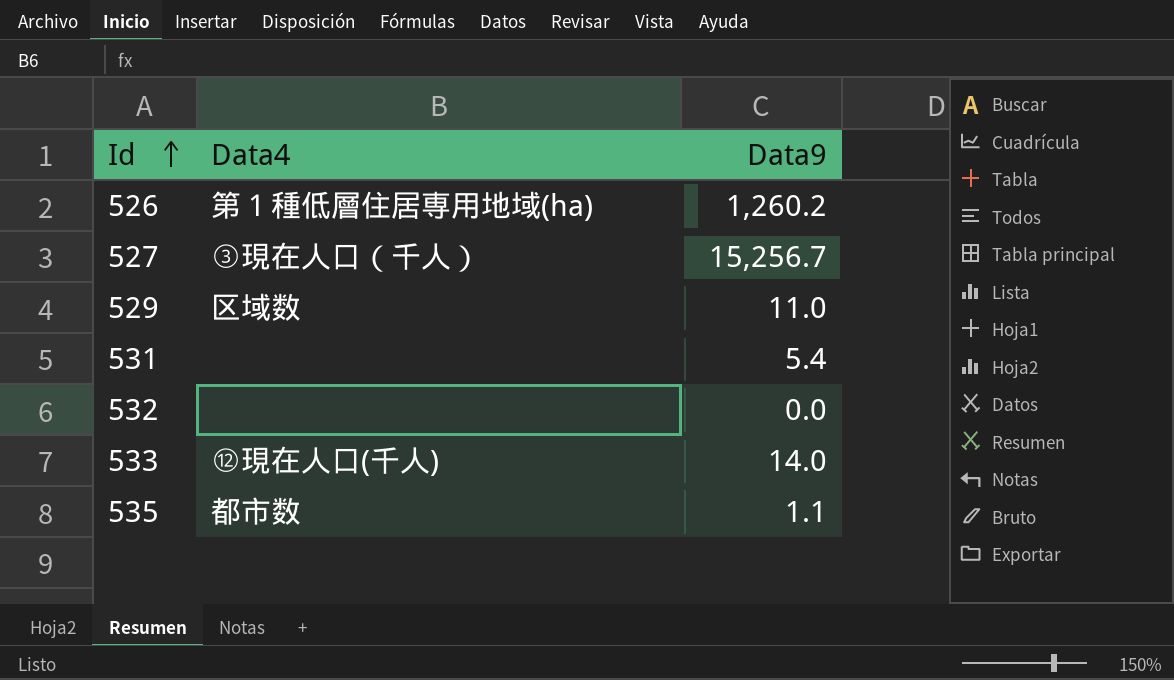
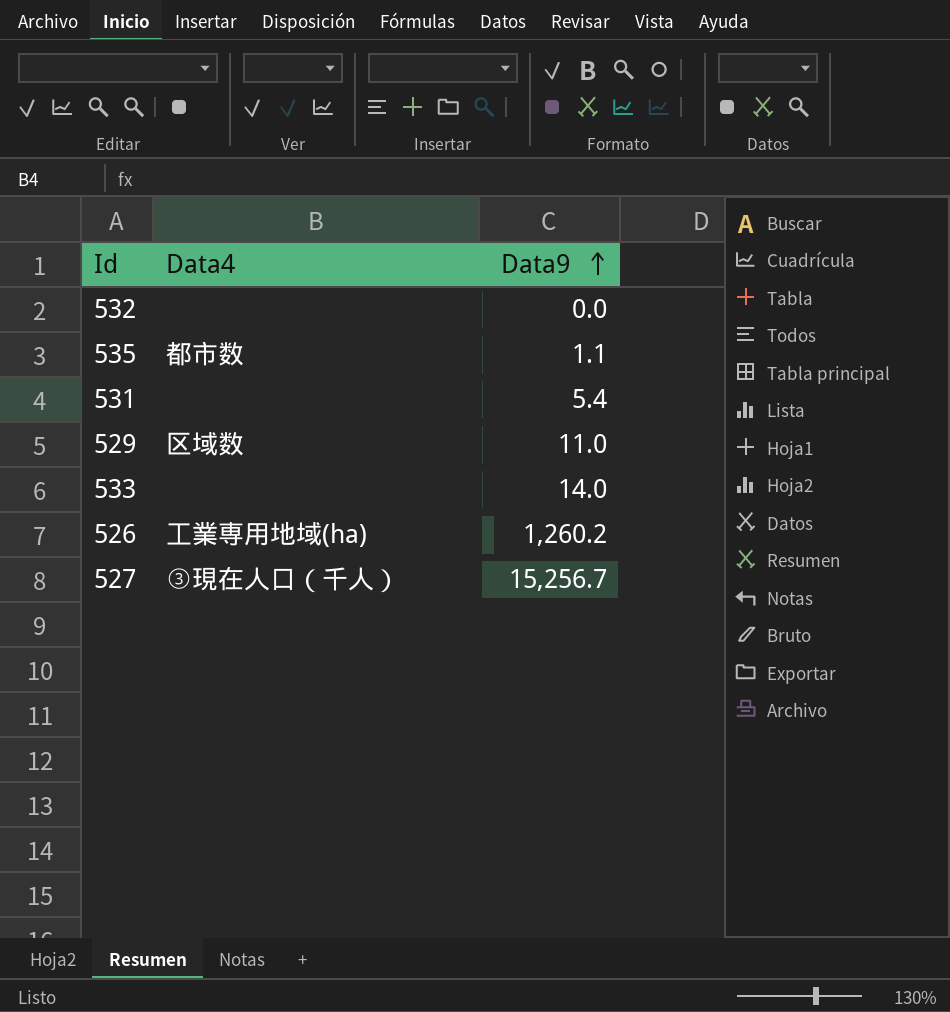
row order: Id ascending -> Data9 ascending
533 | Data4: ⑫現在人口(千人) -> none
526 | Data4: 第１種低層住居専用地域(ha) -> 工業専用地域(ha)

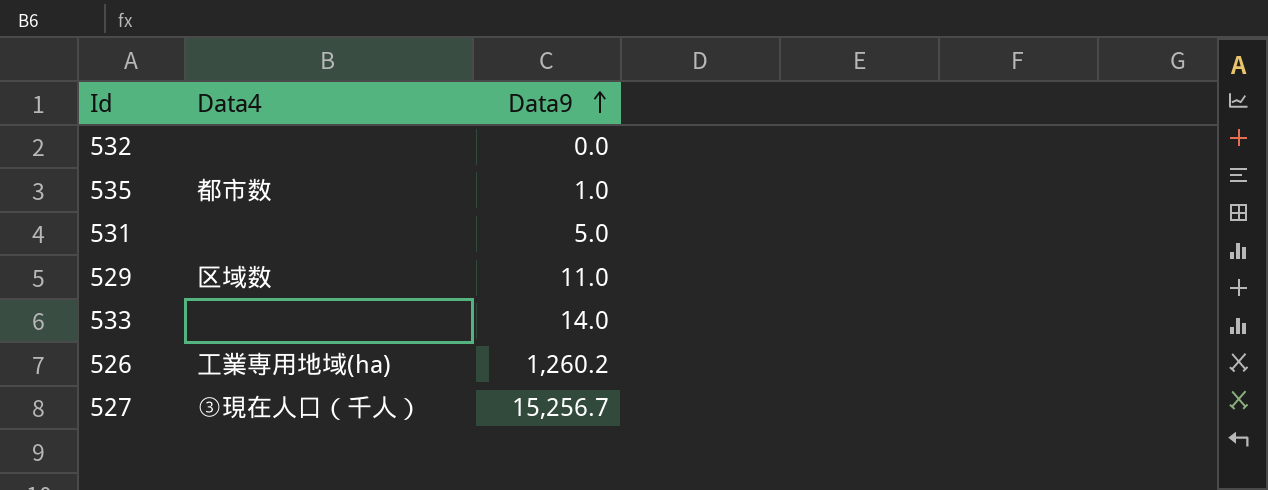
535 | Data9: 1.1 -> 1.0
531 | Data9: 5.4 -> 5.0

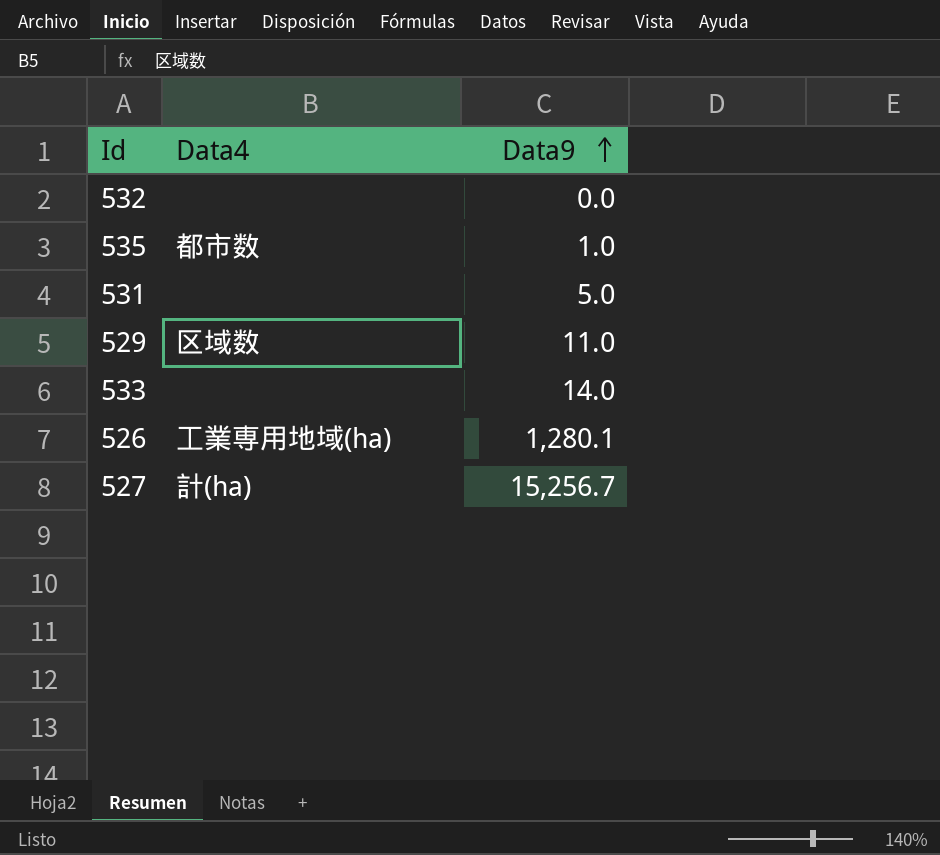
526 | Data9: 1,260.2 -> 1,280.1
527 | Data4: ③現在人口（千人） -> 計(ha)

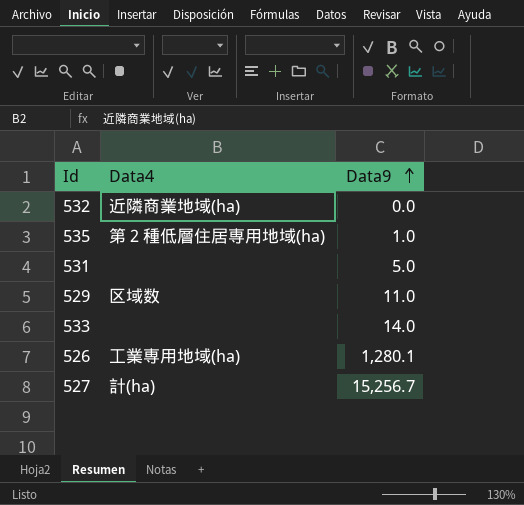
532 | Data4: none -> 近隣商業地域(ha)
535 | Data4: 都市数 -> 第２種低層住居専用地域(ha)

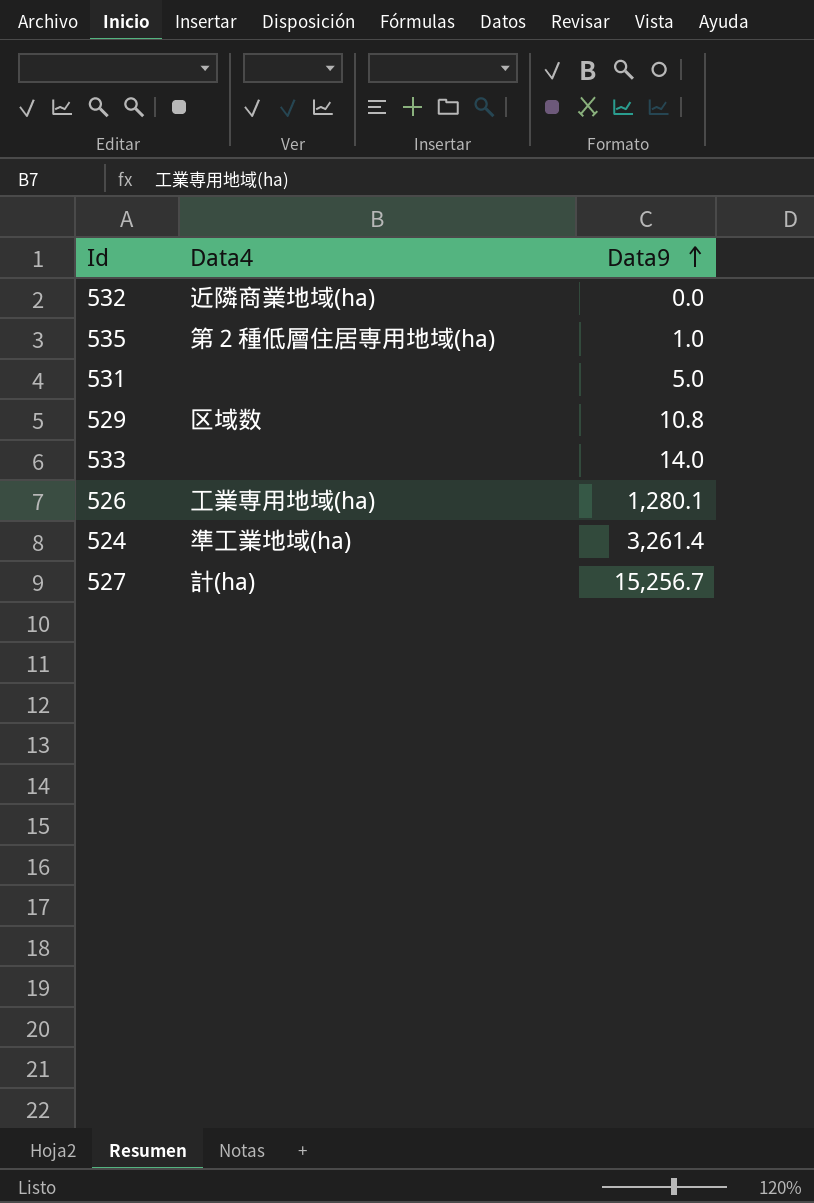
529 | Data9: 11.0 -> 10.8
row 524: none -> 準工業地域(ha) | 3,261.4

